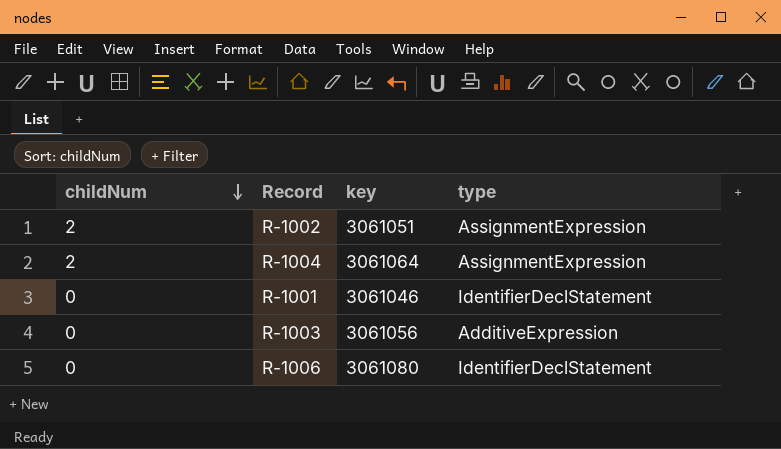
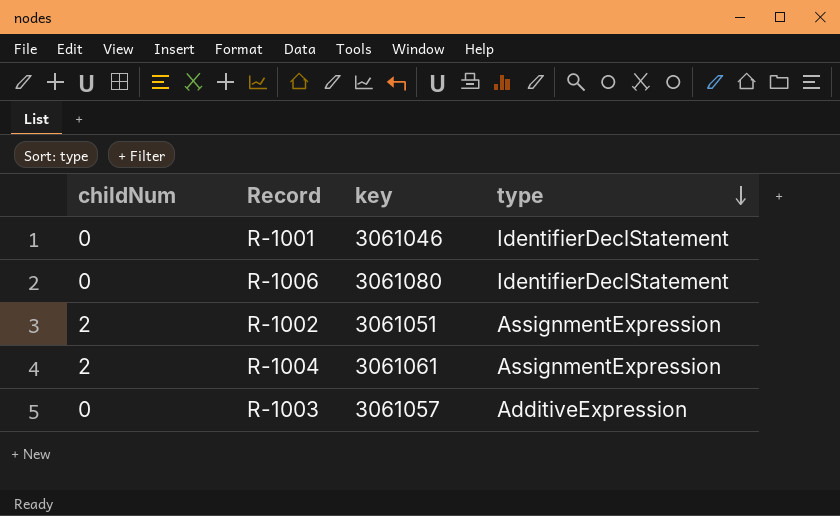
row order: childNum descending -> type descending
R-1004 | key: 3061064 -> 3061061
R-1003 | key: 3061056 -> 3061057

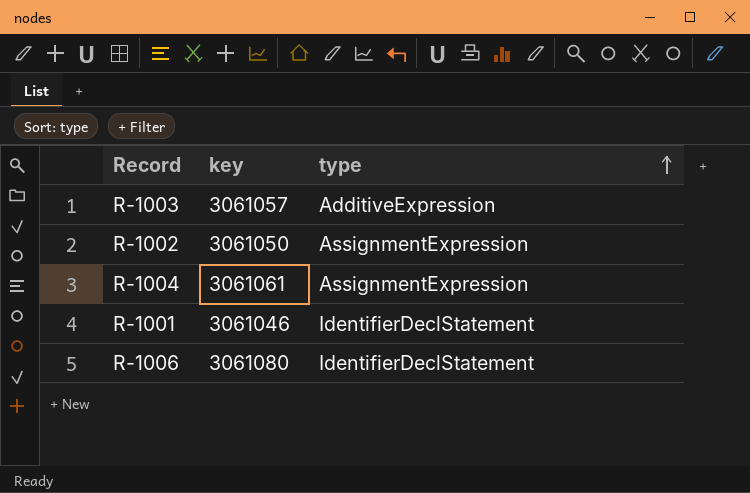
row order: type descending -> type ascending
column childNum | position: 1 -> none
R-1002 | key: 3061051 -> 3061050

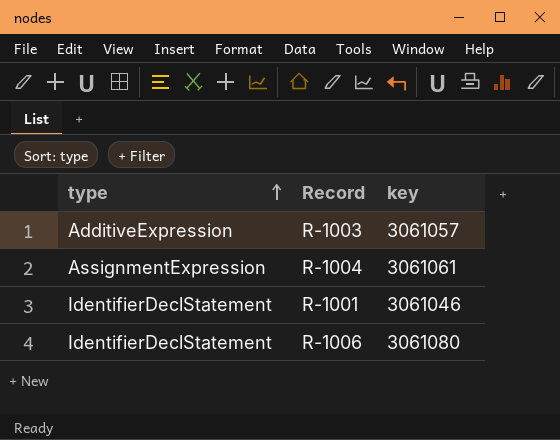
column type | position: 3 -> 1
row R-1002: 3061050 | AssignmentExpression -> none

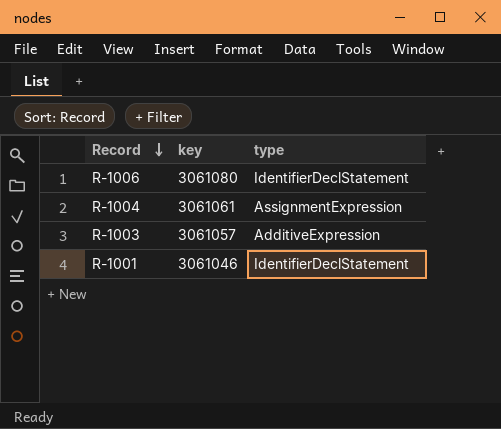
row order: type ascending -> Record descending
column type | position: 1 -> 3

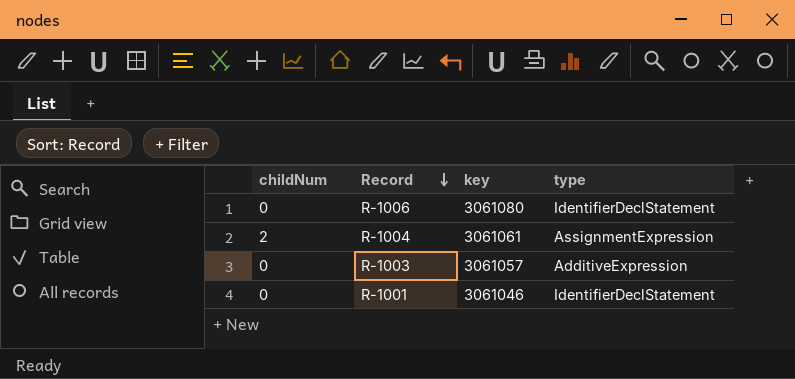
column childNum | position: none -> 1

